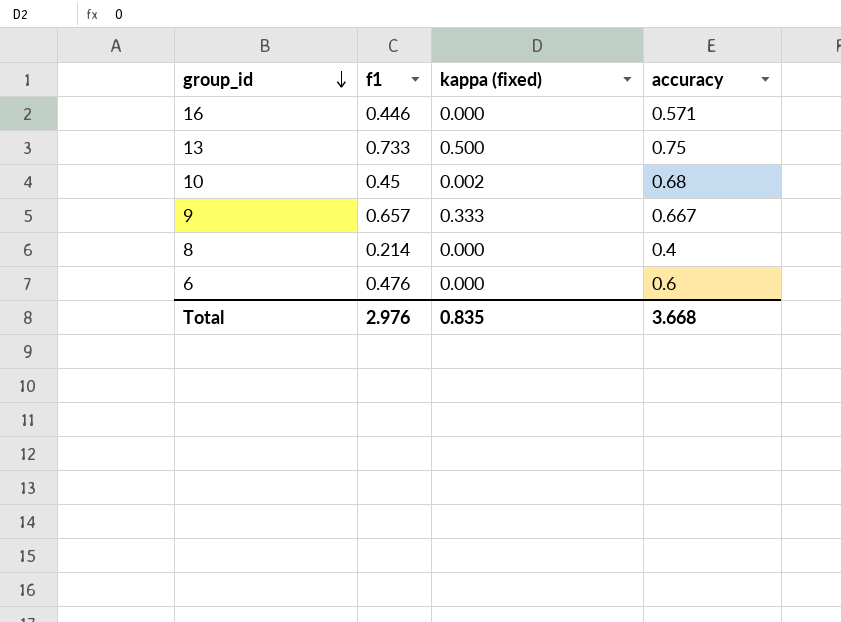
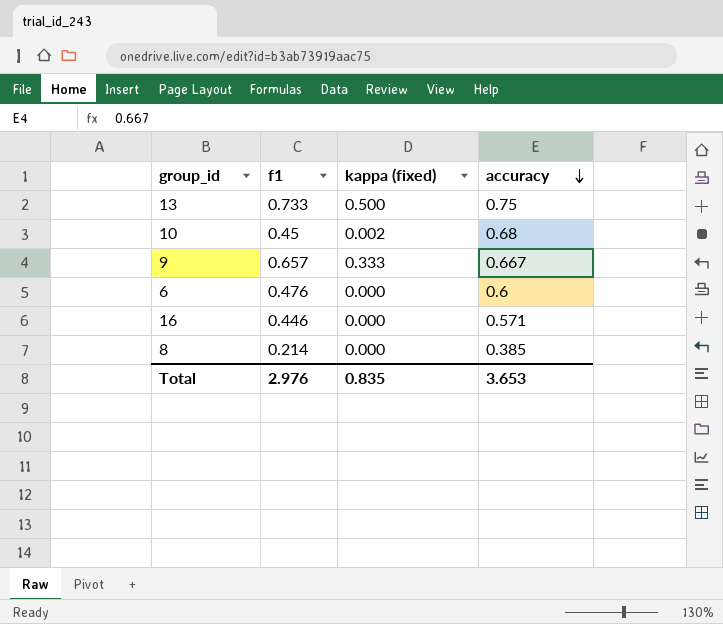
row order: group_id descending -> accuracy descending
8 | accuracy: 0.4 -> 0.385
Total | accuracy: 3.668 -> 3.653

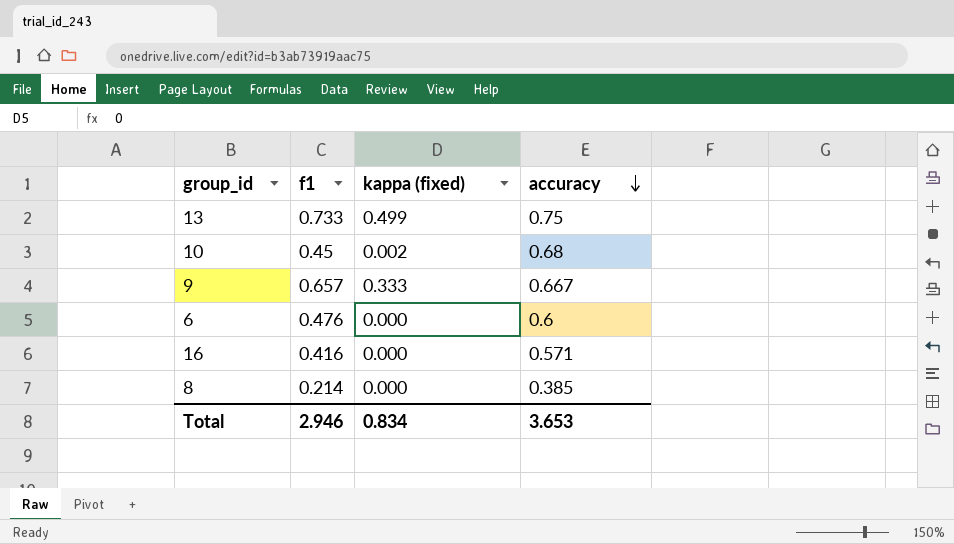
13 | kappa (fixed): 0.500 -> 0.499
16 | f1: 0.446 -> 0.416
Total | f1: 2.976 -> 2.946
Total | kappa (fixed): 0.835 -> 0.834

